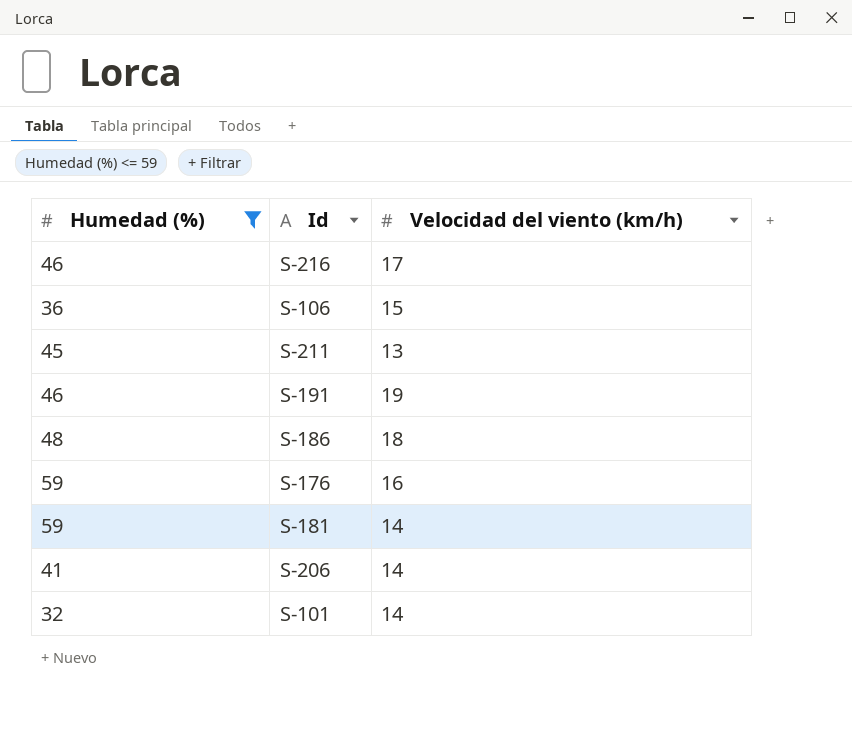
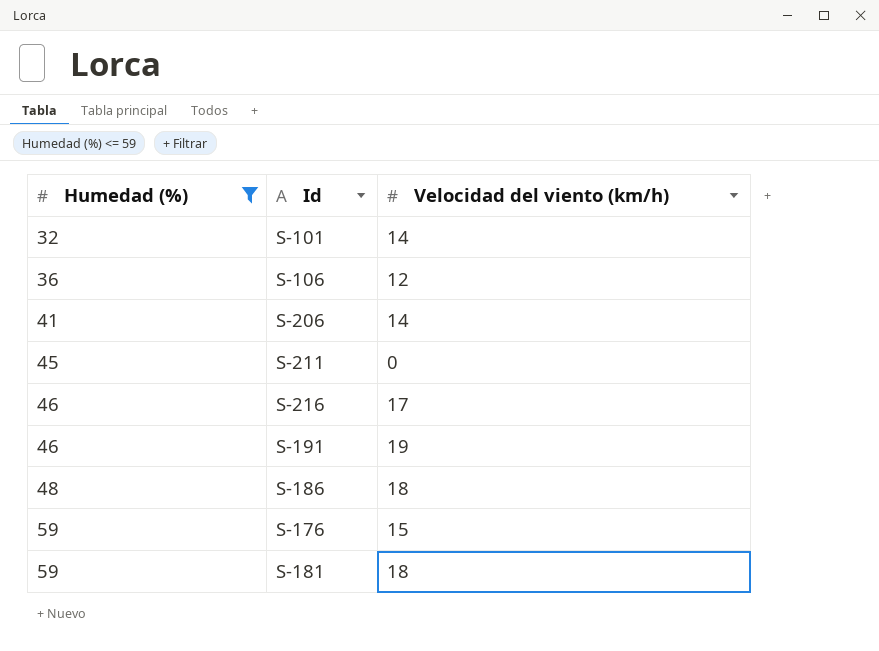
row order: none -> Humedad (%) ascending
S-106 | Velocidad del viento (km/h): 15 -> 12
S-211 | Velocidad del viento (km/h): 13 -> 0
S-176 | Velocidad del viento (km/h): 16 -> 15
S-181 | Velocidad del viento (km/h): 14 -> 18

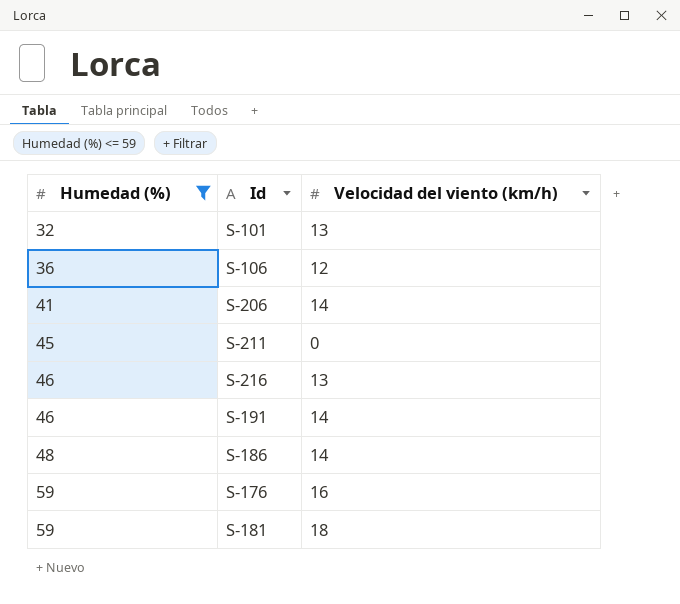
S-101 | Velocidad del viento (km/h): 14 -> 13
S-216 | Velocidad del viento (km/h): 17 -> 13
S-191 | Velocidad del viento (km/h): 19 -> 14
S-186 | Velocidad del viento (km/h): 18 -> 14
S-176 | Velocidad del viento (km/h): 15 -> 16

